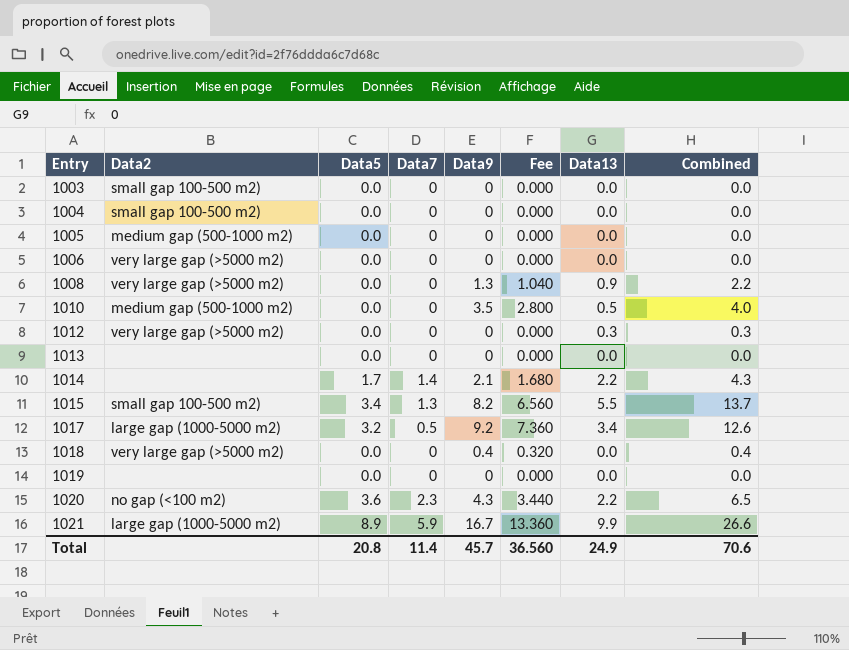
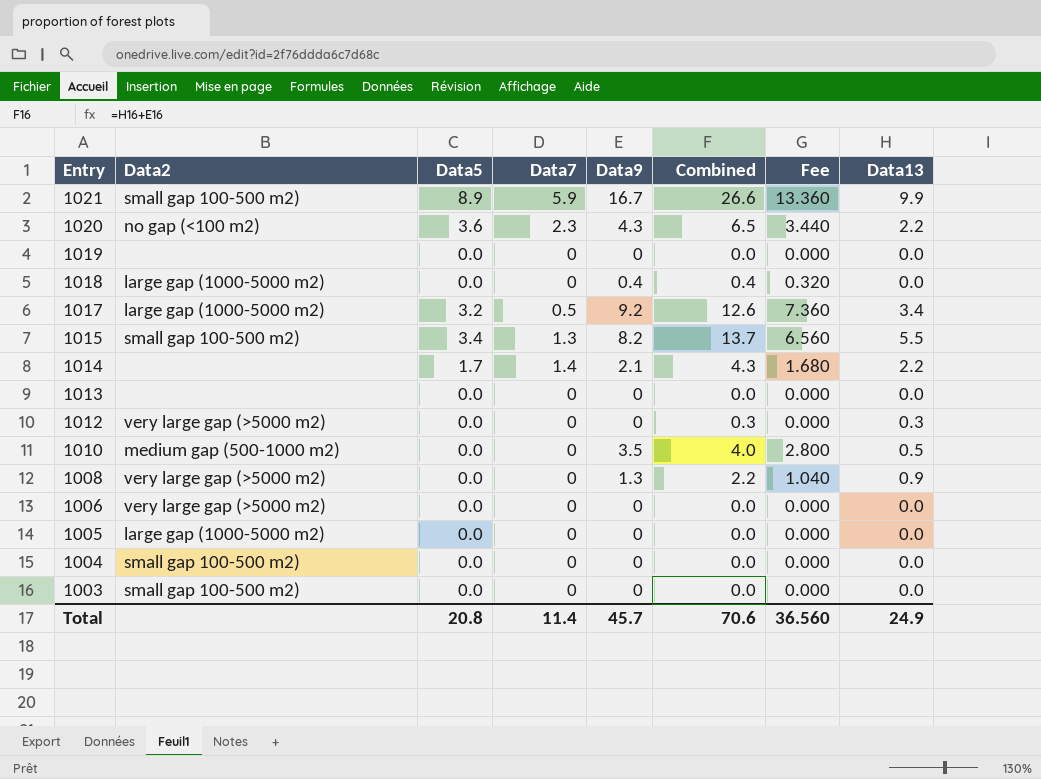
row order: Entry ascending -> Entry descending
column Combined | position: 8 -> 6
1021 | Data2: large gap (1000-5000 m2) -> small gap 100-500 m2)
1018 | Data2: very large gap (>5000 m2) -> large gap (1000-5000 m2)
1005 | Data2: medium gap (500-1000 m2) -> large gap (1000-5000 m2)

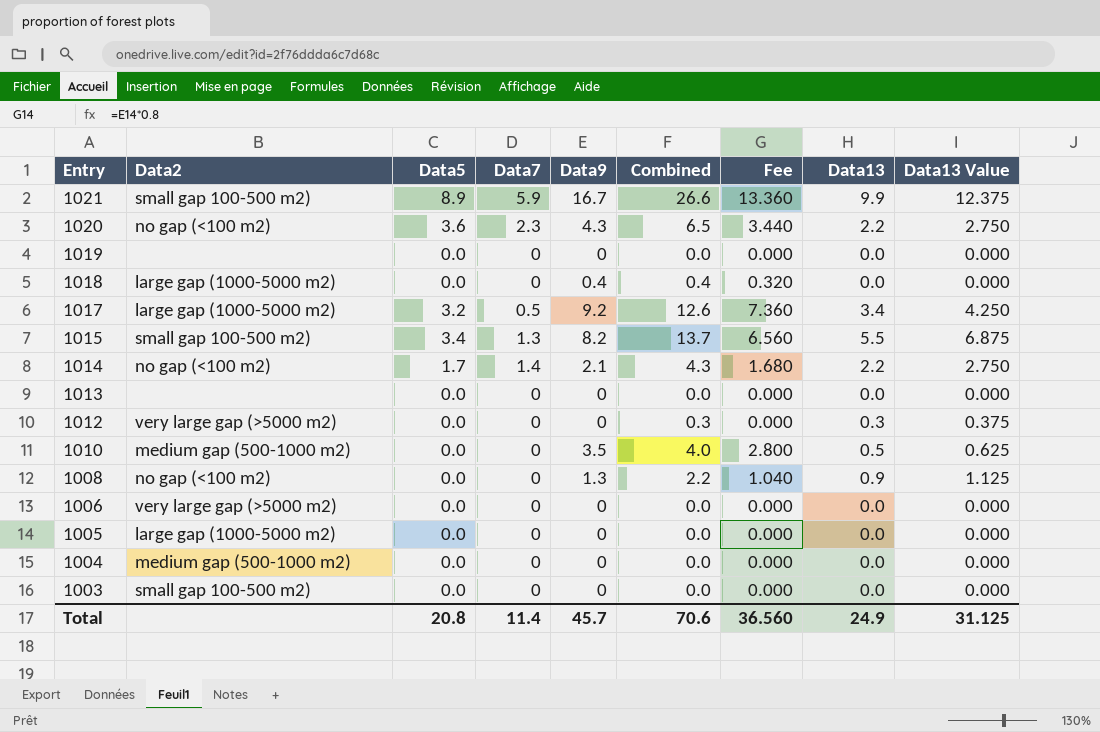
column Data13 Value | formula: none -> [Data13] * 1.25
1014 | Data2: none -> no gap (<100 m2)
1008 | Data2: very large gap (>5000 m2) -> no gap (<100 m2)
1004 | Data2: small gap 100-500 m2) -> medium gap (500-1000 m2)

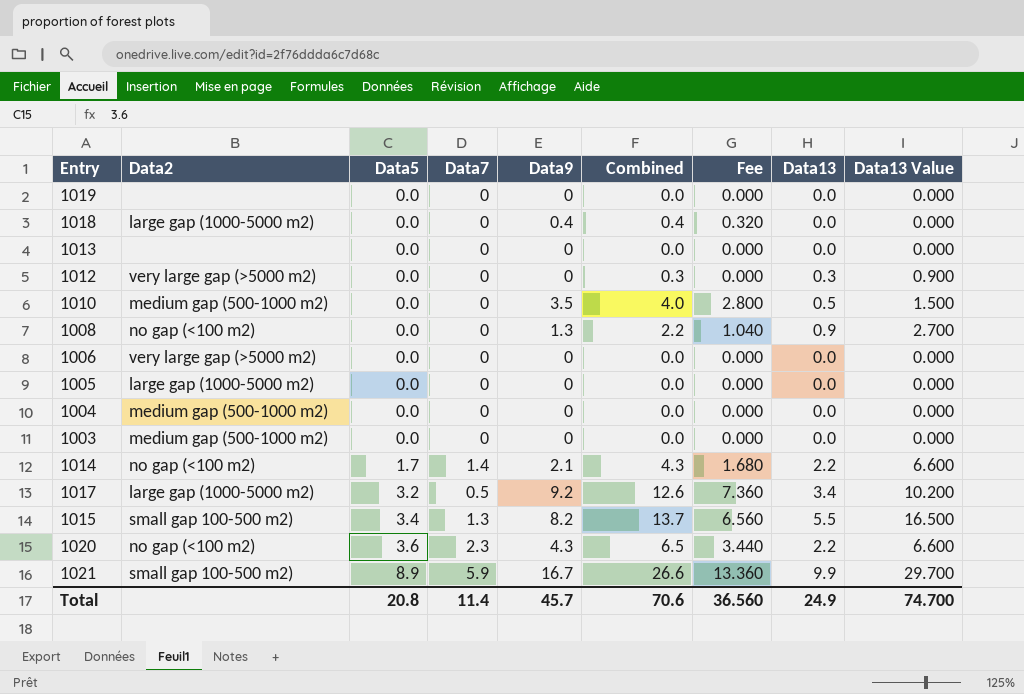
row order: Entry descending -> Data5 ascending
column Data13 Value | formula: [Data13] * 1.25 -> [Data13] * 3
1003 | Data2: small gap 100-500 m2) -> medium gap (500-1000 m2)
Total | Data13 Value: 31.125 -> 74.700

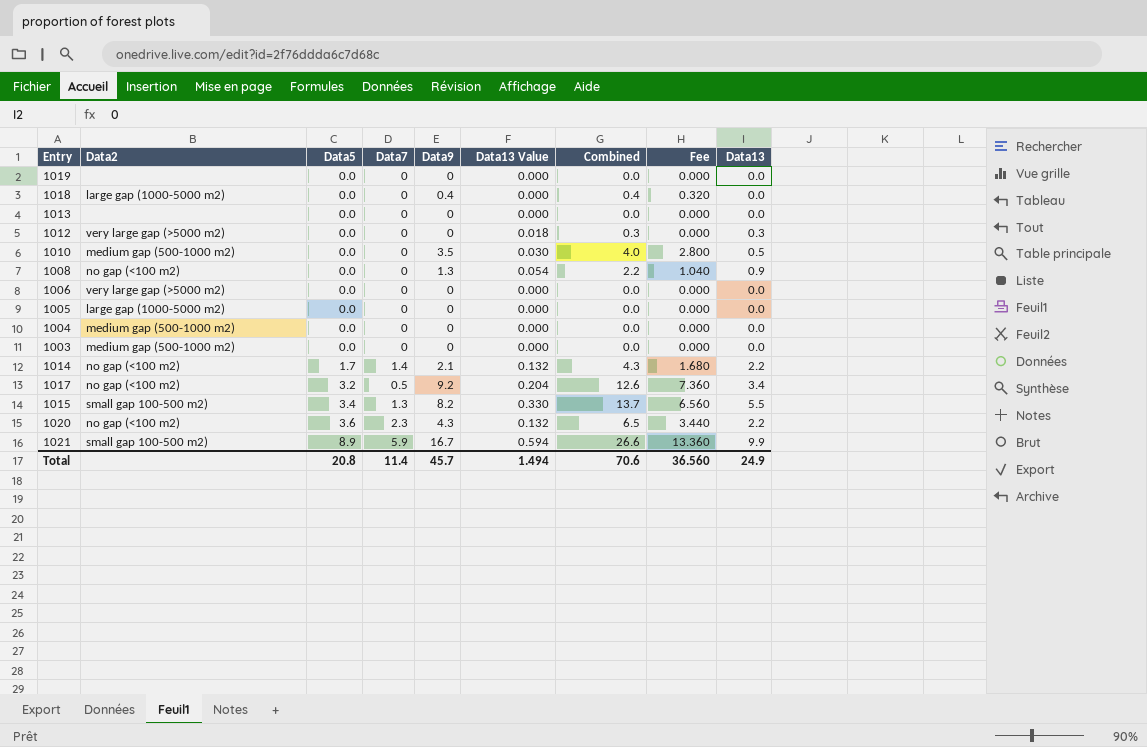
column Data13 Value | formula: [Data13] * 3 -> [Data13] * 0.06
column Data13 Value | position: 9 -> 6
1017 | Data2: large gap (1000-5000 m2) -> no gap (<100 m2)
Total | Data13 Value: 74.700 -> 1.494

